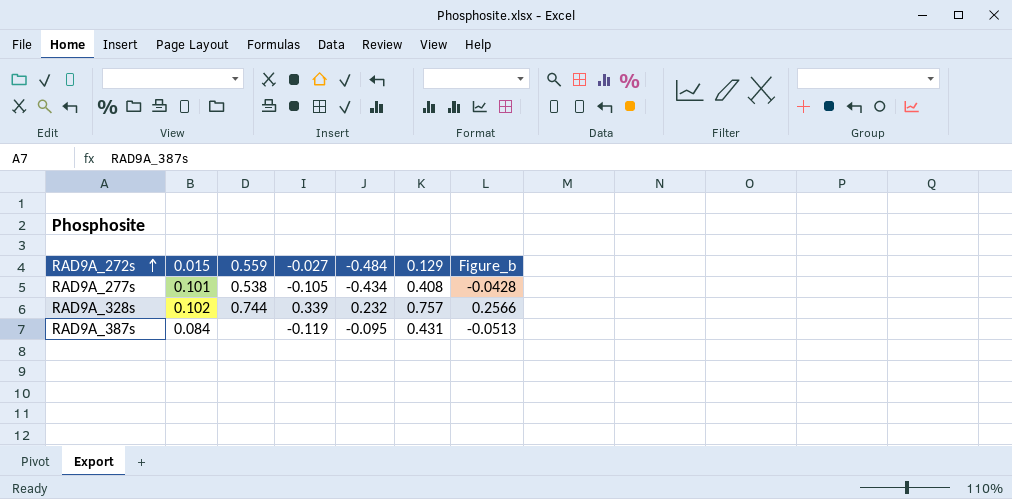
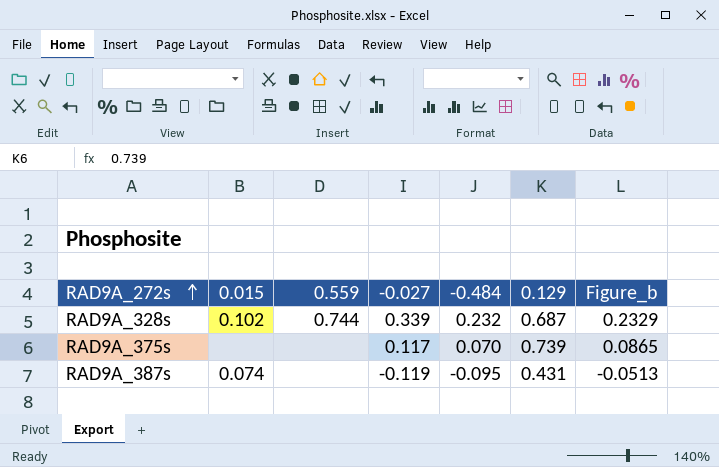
row RAD9A_277s: 0.101 | 0.538 | -0.105 | -0.434 | 0.408 | -0.0428 -> none
RAD9A_328s | 0.129: 0.757 -> 0.687
RAD9A_328s | Figure_b: 0.2566 -> 0.2329
row RAD9A_375s: none -> none | none | 0.117 | 0.070 | 0.739 | 0.0865
RAD9A_387s | 0.015: 0.084 -> 0.074

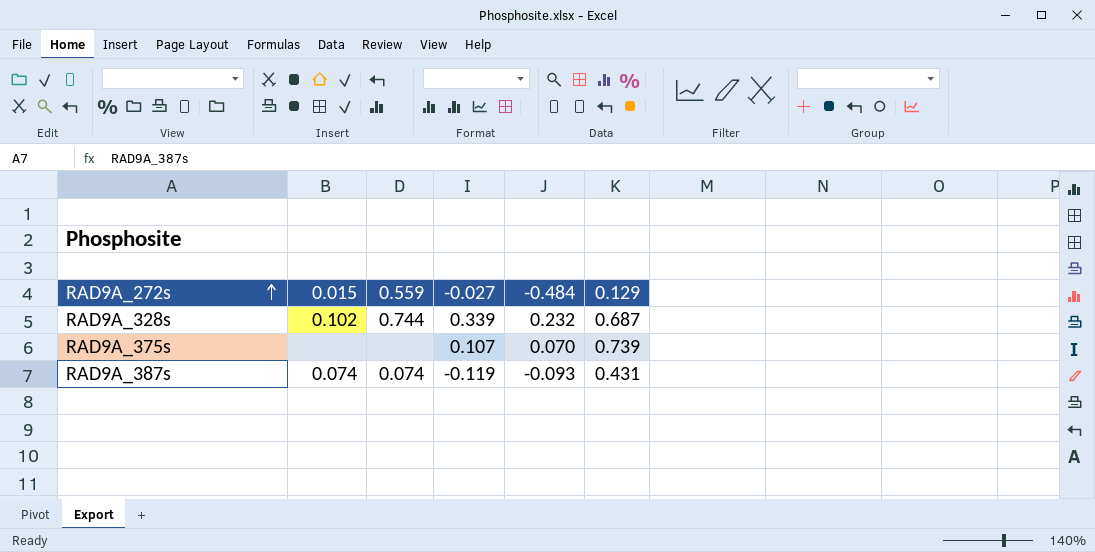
column Figure_b | formula: [-0.027] * [0.129] -> none
RAD9A_375s | -0.027: 0.117 -> 0.107
RAD9A_387s | 0.559: none -> 0.074
RAD9A_387s | -0.484: -0.095 -> -0.093

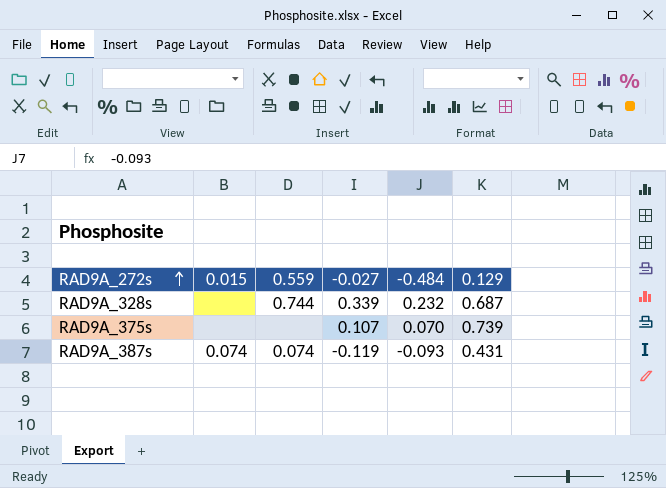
RAD9A_328s | 0.015: 0.102 -> none

